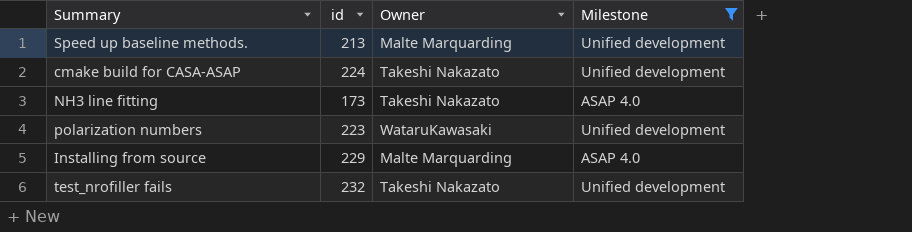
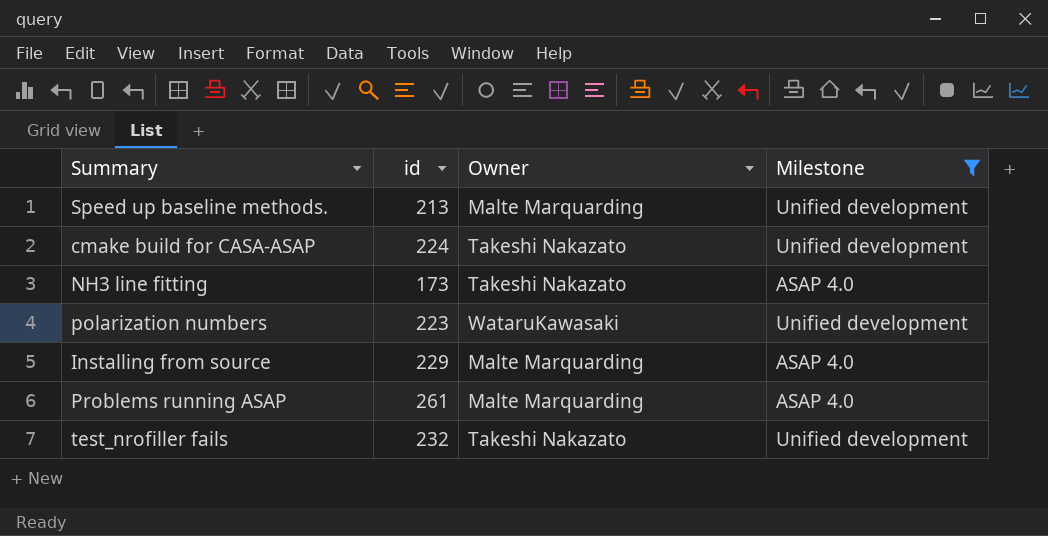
row Problems running ASAP: none -> 261 | Malte Marquarding | ASAP 4.0

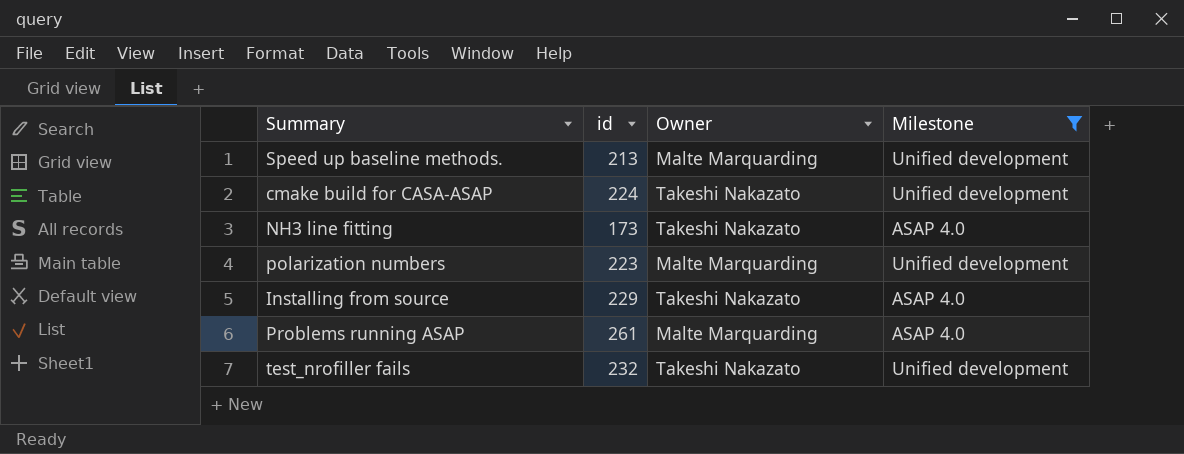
polarization numbers | Owner: WataruKawasaki -> Malte Marquarding
Installing from source | Owner: Malte Marquarding -> Takeshi Nakazato

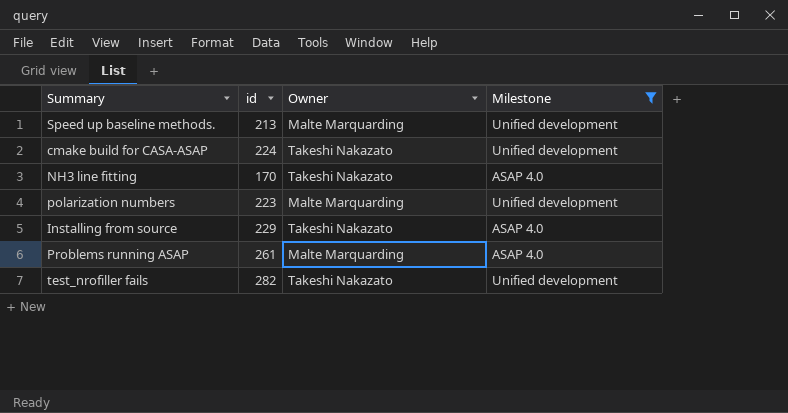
NH3 line fitting | id: 173 -> 170
test_nrofiller fails | id: 232 -> 282

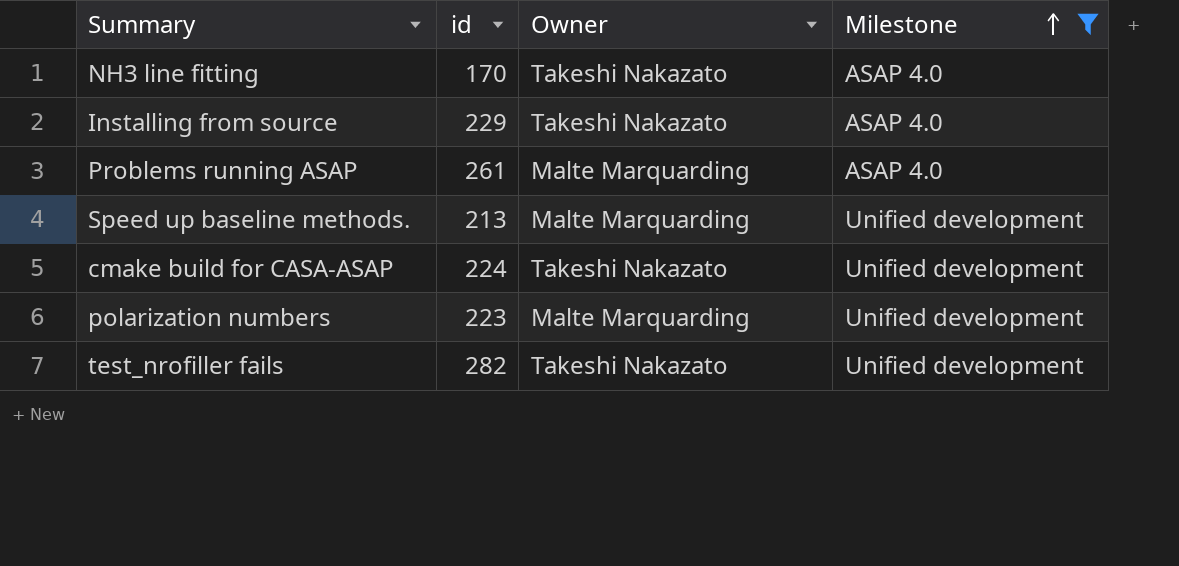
row order: none -> Milestone ascending

